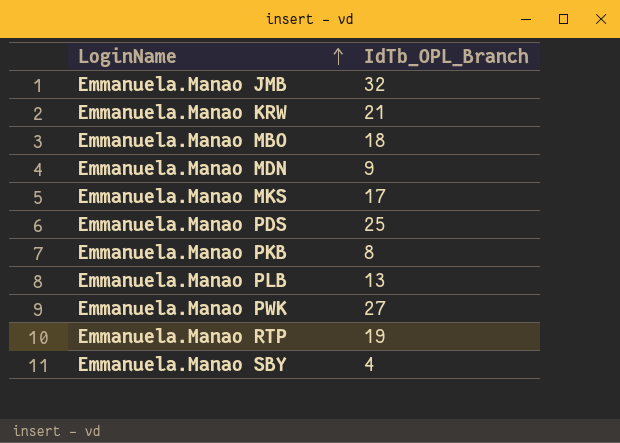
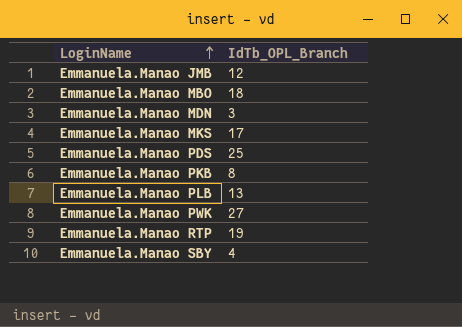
row Emmanuela.Manao KRW: 21 -> none
Emmanuela.Manao JMB | IdTb_OPL_Branch: 32 -> 12
Emmanuela.Manao MDN | IdTb_OPL_Branch: 9 -> 3

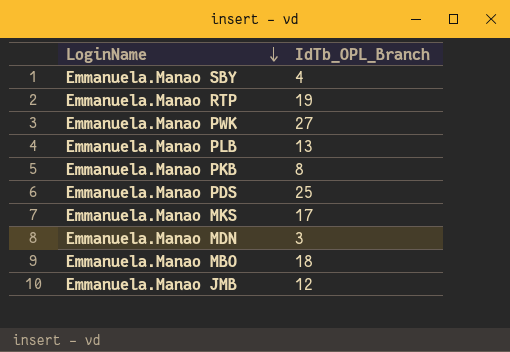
row order: LoginName ascending -> LoginName descending

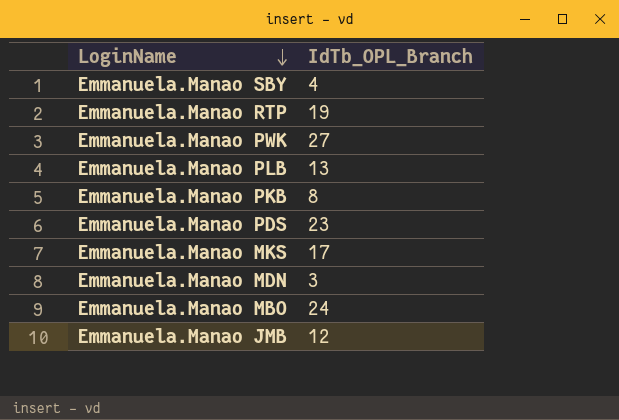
Emmanuela.Manao PDS | IdTb_OPL_Branch: 25 -> 23
Emmanuela.Manao MBO | IdTb_OPL_Branch: 18 -> 24

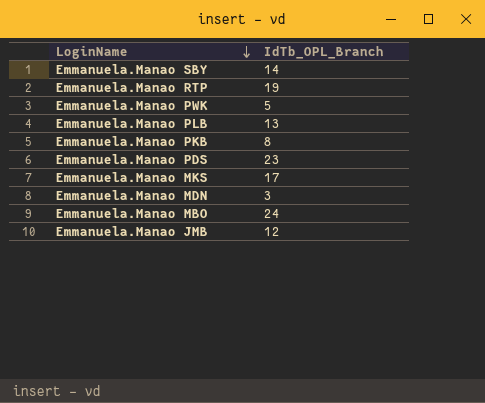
Emmanuela.Manao SBY | IdTb_OPL_Branch: 4 -> 14
Emmanuela.Manao PWK | IdTb_OPL_Branch: 27 -> 5

